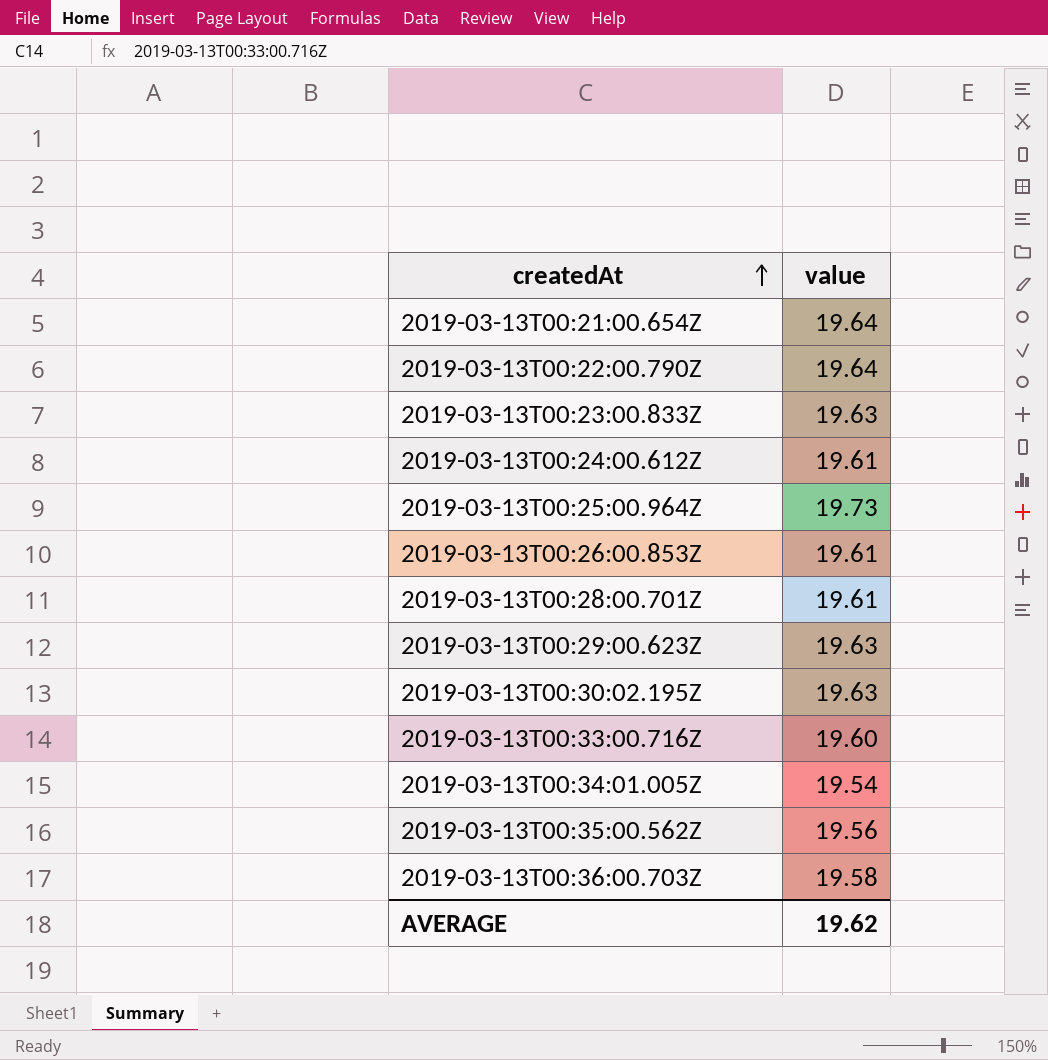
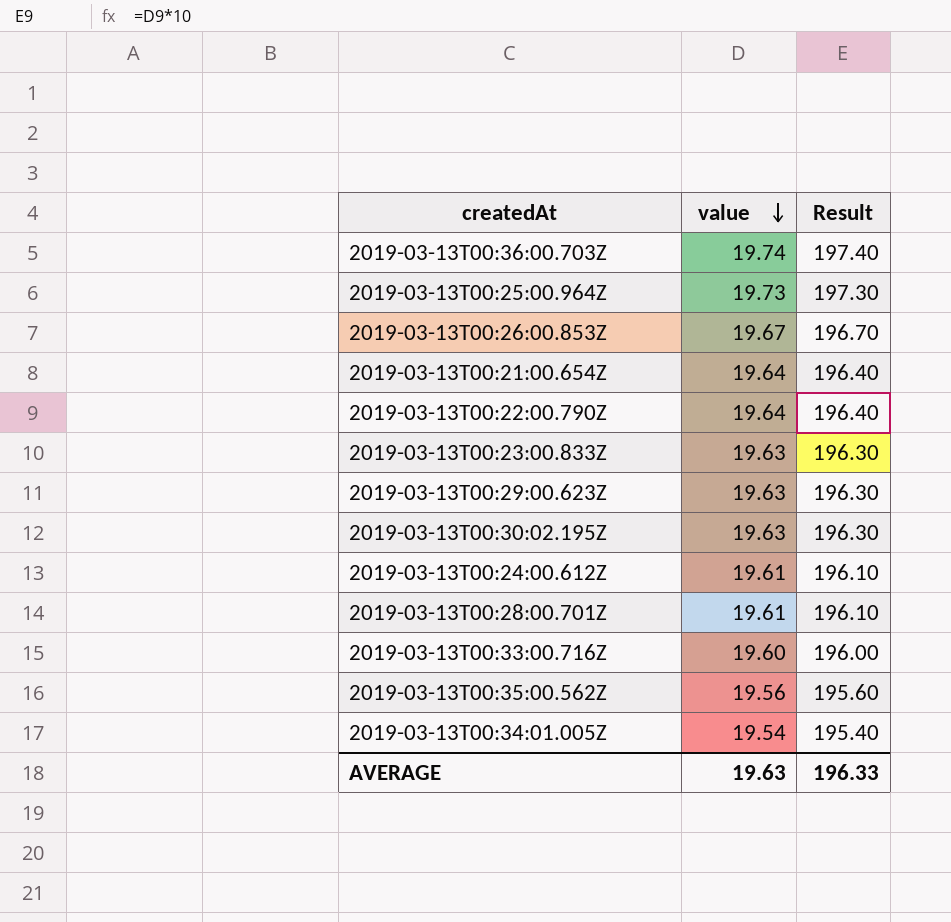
row order: createdAt ascending -> value descending
column Result | formula: none -> [value] * 10
2019-03-13T00:36:00.703Z | value: 19.58 -> 19.74
2019-03-13T00:26:00.853Z | value: 19.61 -> 19.67
AVERAGE | value: 19.62 -> 19.63

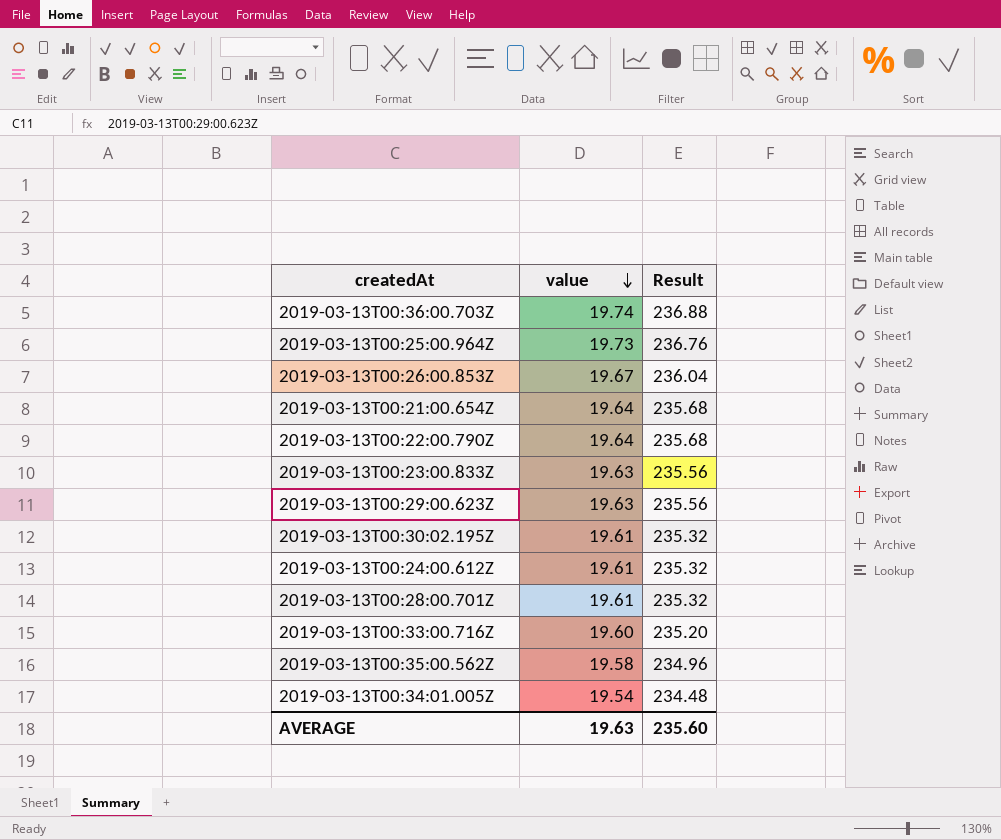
column Result | formula: [value] * 10 -> [value] * 12
2019-03-13T00:30:02.195Z | value: 19.63 -> 19.61
2019-03-13T00:35:00.562Z | value: 19.56 -> 19.58
AVERAGE | Result: 196.33 -> 235.60

